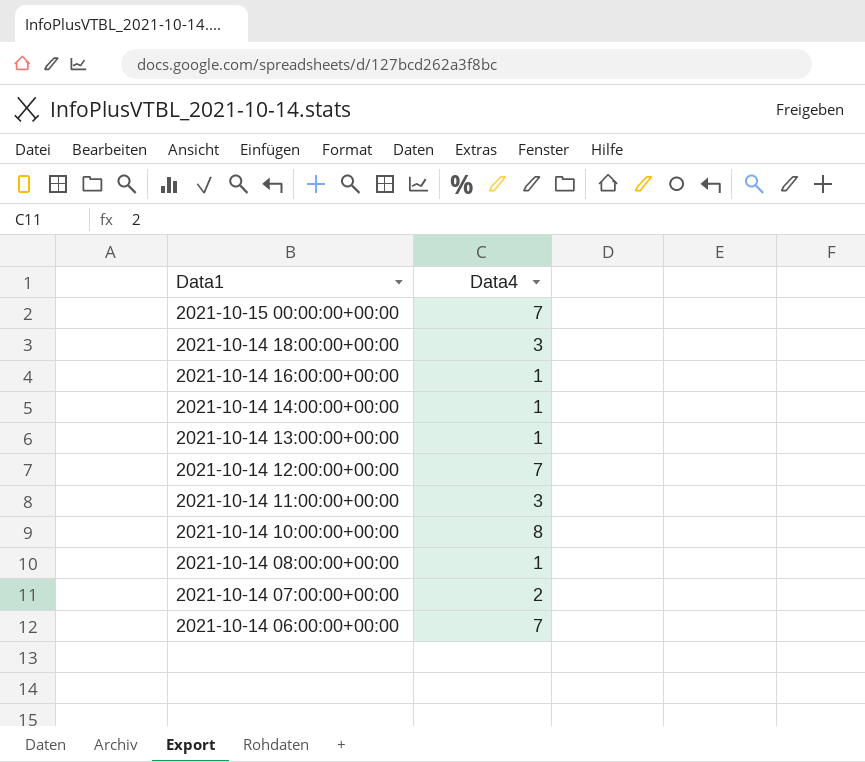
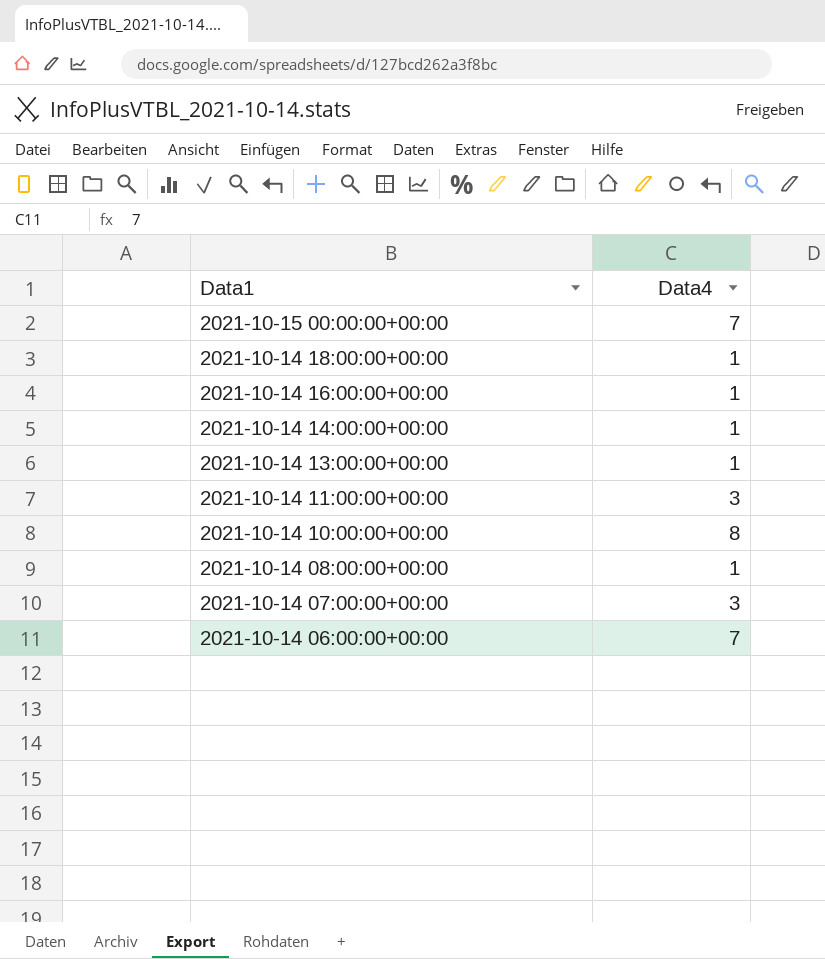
row 2021-10-14 12:00:00+00:00: 7 -> none
2021-10-14 18:00:00+00:00 | Data4: 3 -> 1
2021-10-14 07:00:00+00:00 | Data4: 2 -> 3

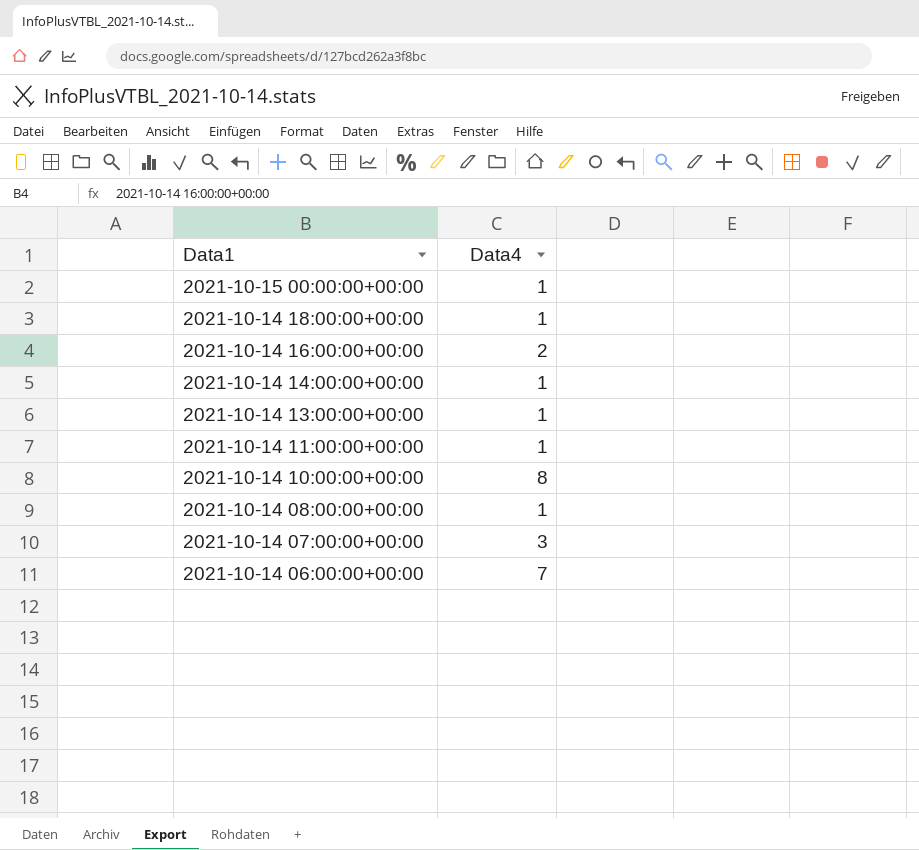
2021-10-15 00:00:00+00:00 | Data4: 7 -> 1
2021-10-14 16:00:00+00:00 | Data4: 1 -> 2
2021-10-14 11:00:00+00:00 | Data4: 3 -> 1

